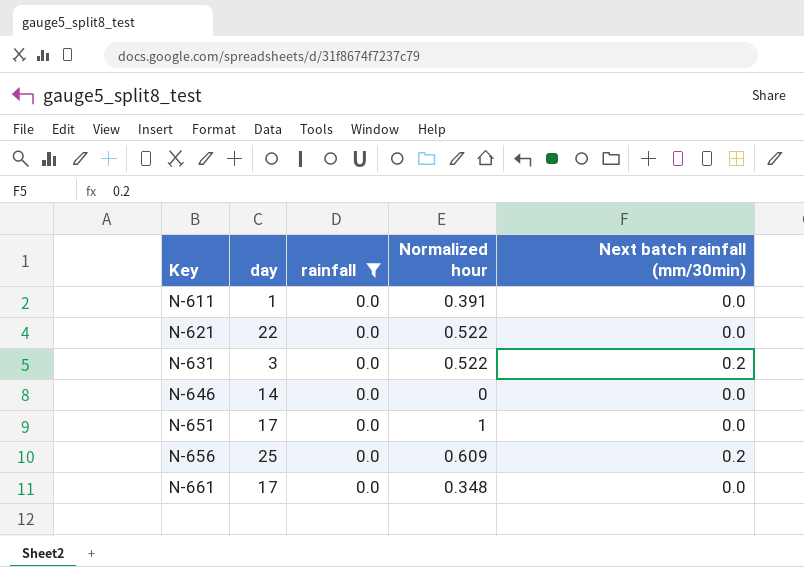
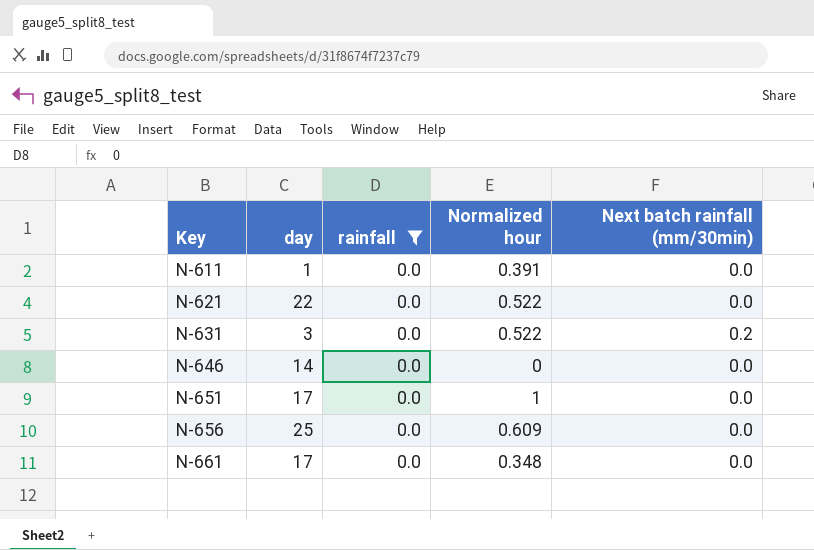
N-656 | Next batch rainfall (mm/30min): 0.2 -> 0.0

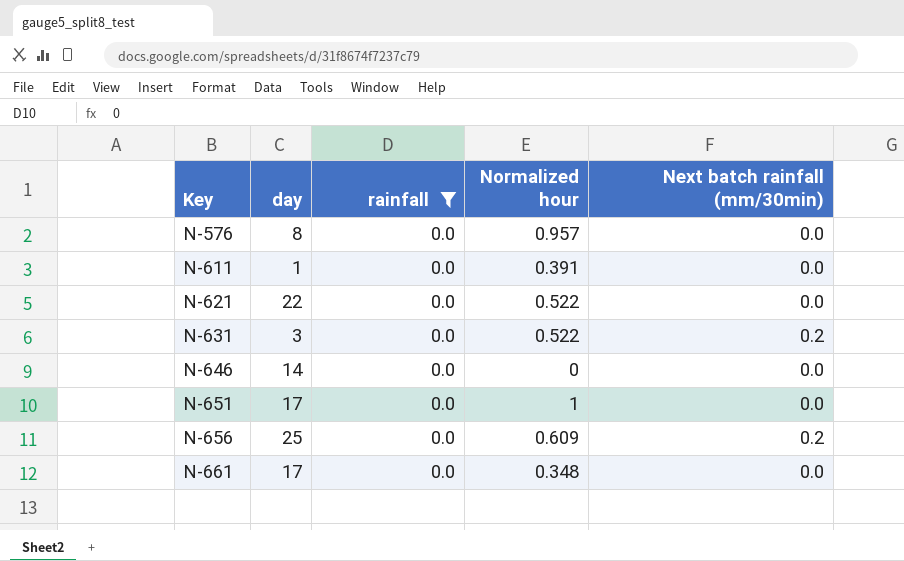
row N-576: none -> 8 | 0.0 | 0.957 | 0.0
N-656 | Next batch rainfall (mm/30min): 0.0 -> 0.2

